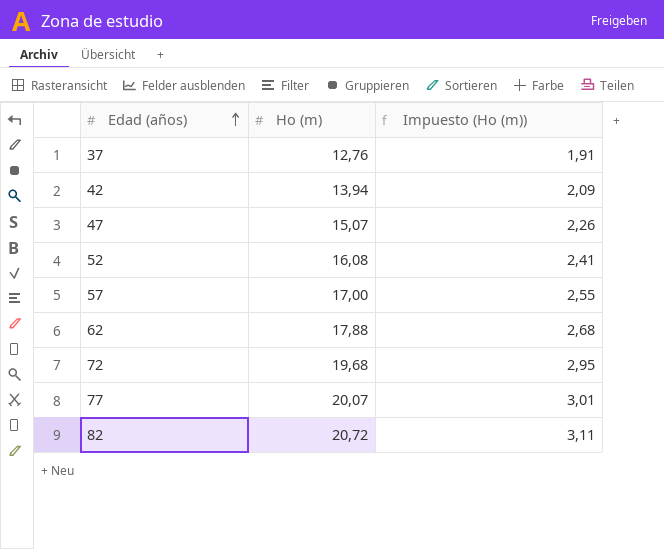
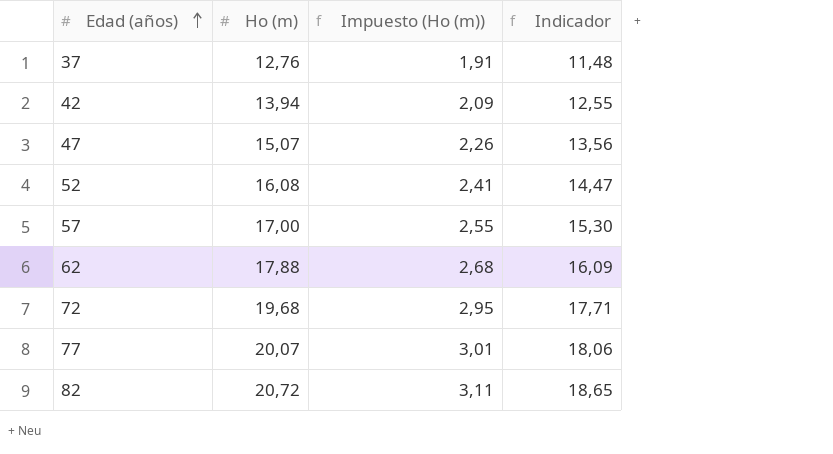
column Indicador | formula: none -> [Ho (m)] * 0,9

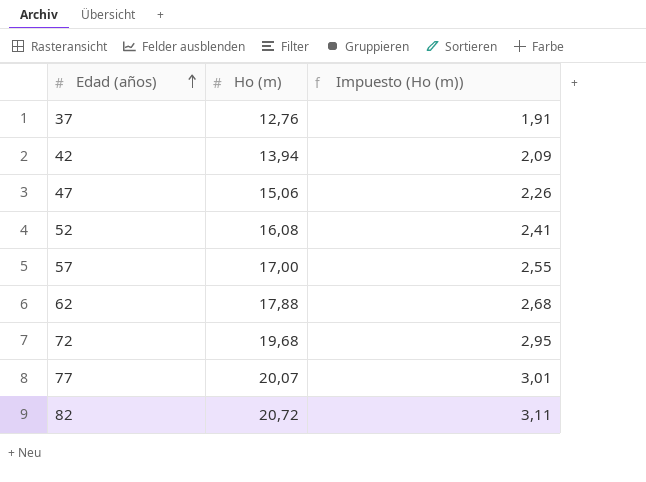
column Indicador | formula: [Ho (m)] * 0,9 -> none
47 | Ho (m): 15,07 -> 15,06

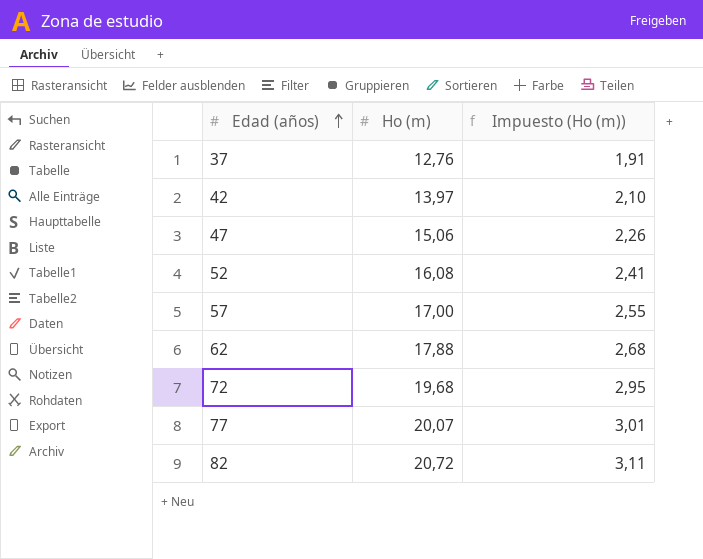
42 | Ho (m): 13,94 -> 13,97
42 | Impuesto (Ho (m)): 2,09 -> 2,10

